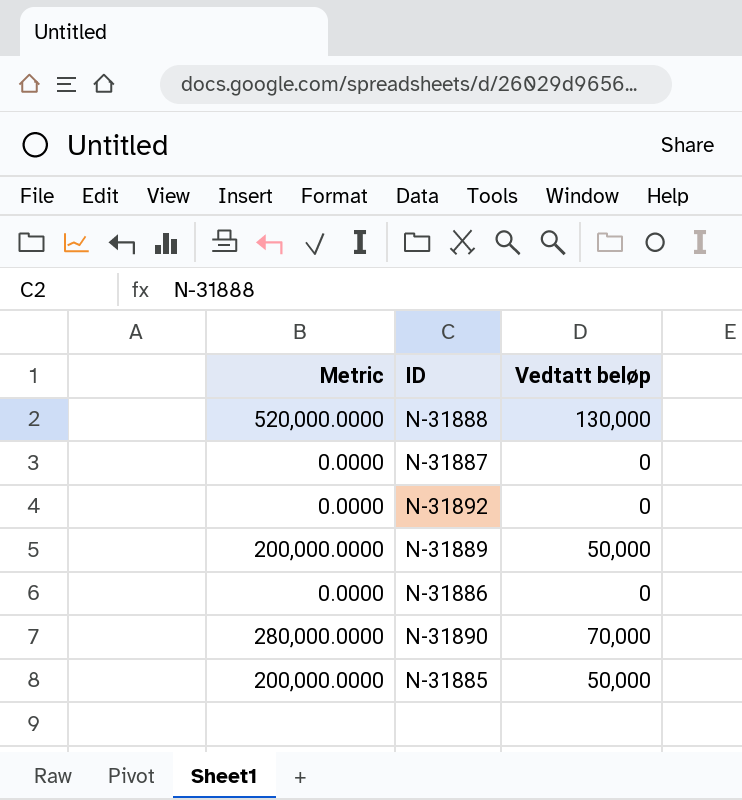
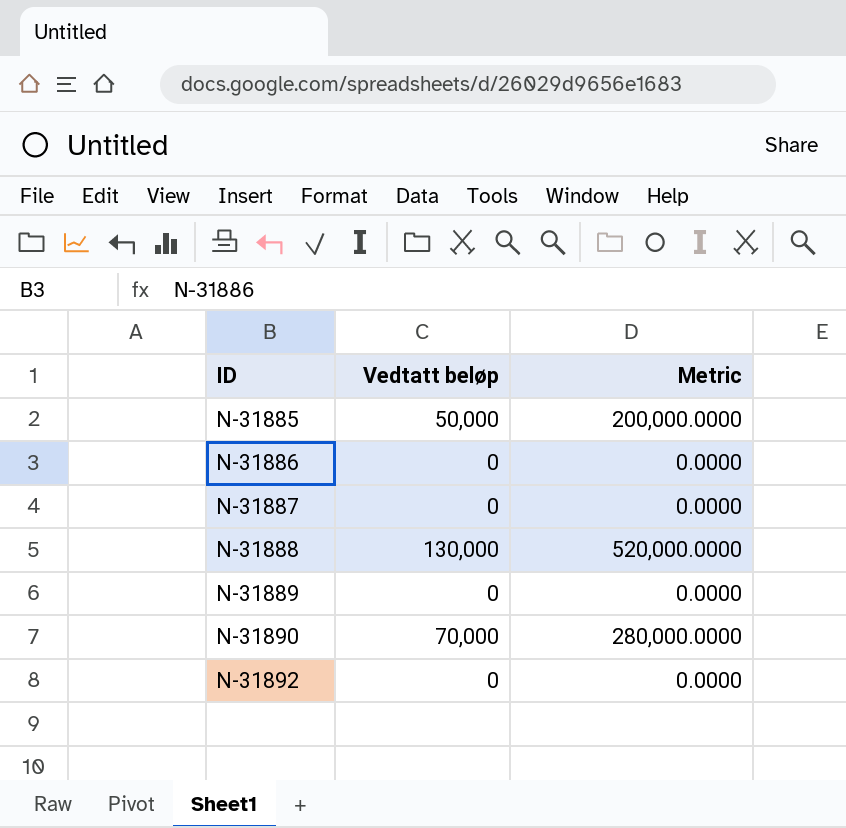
row order: none -> ID ascending
column Metric | position: 1 -> 3
N-31889 | Vedtatt beløp: 50,000 -> 0
N-31889 | Metric: 200,000.0000 -> 0.0000

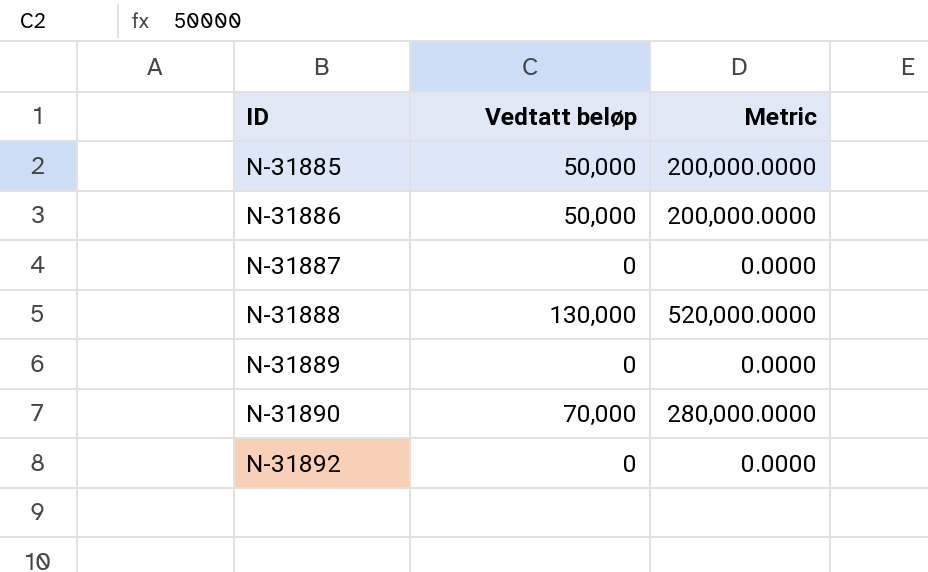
N-31886 | Vedtatt beløp: 0 -> 50,000
N-31886 | Metric: 0.0000 -> 200,000.0000

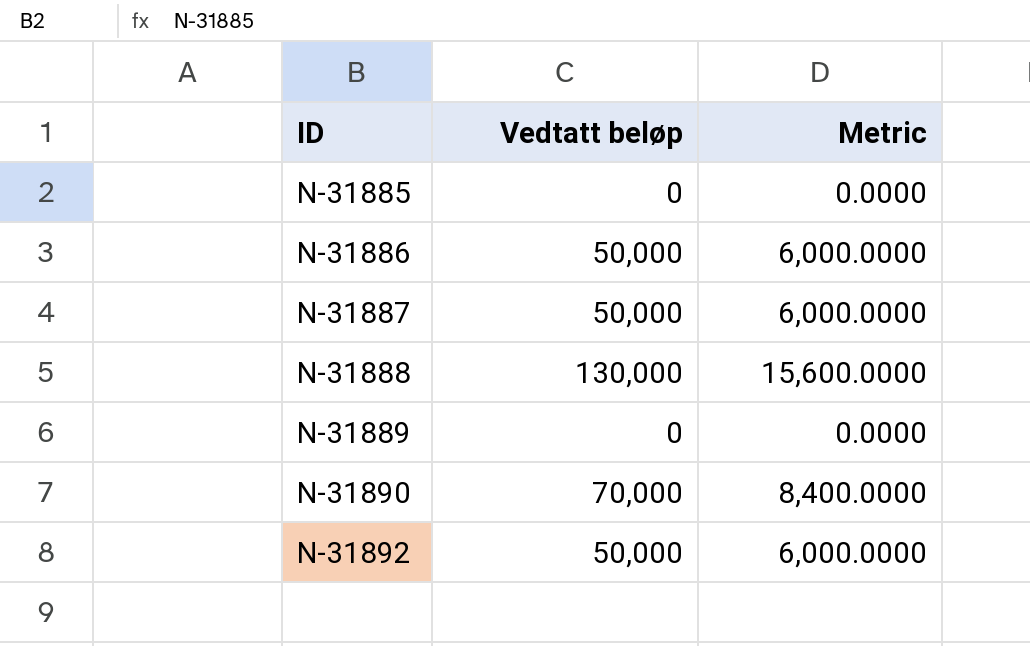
column Metric | formula: [Vedtatt beløp] * 4 -> [Vedtatt beløp] * 0.12
N-31885 | Vedtatt beløp: 50,000 -> 0
N-31887 | Vedtatt beløp: 0 -> 50,000
N-31892 | Vedtatt beløp: 0 -> 50,000

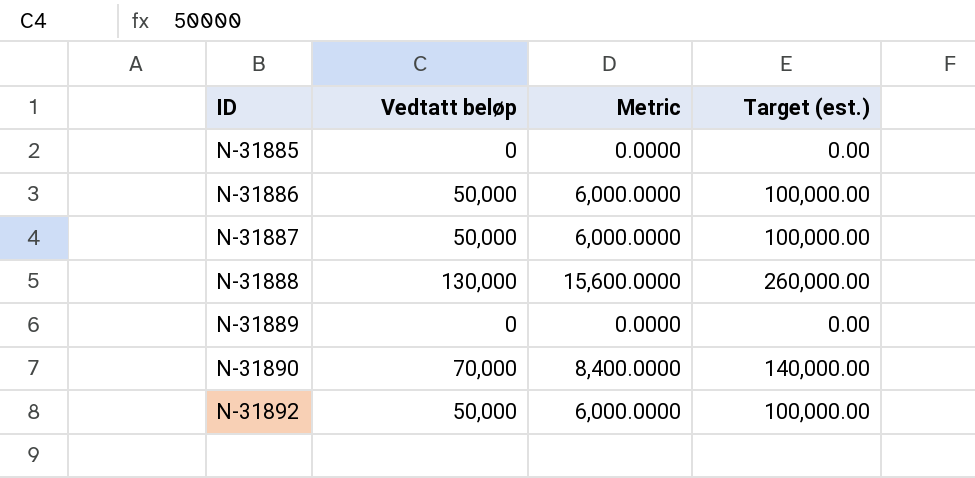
column Target (est.) | formula: none -> [Vedtatt beløp] * 2

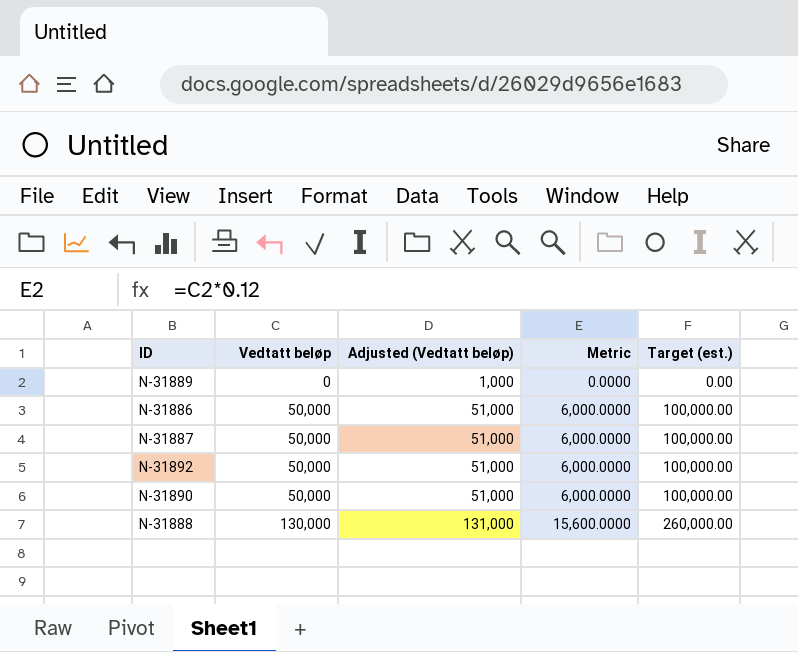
row order: ID ascending -> Vedtatt beløp ascending
column Adjusted (Vedtatt beløp) | formula: none -> [Vedtatt beløp] + 1000
row N-31885: 0 | 0.0000 | 0.00 -> none
N-31890 | Vedtatt beløp: 70,000 -> 50,000
N-31890 | Metric: 8,400.0000 -> 6,000.0000
N-31890 | Target (est.): 140,000.00 -> 100,000.00

